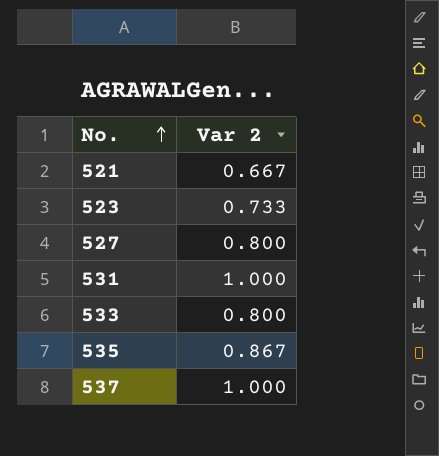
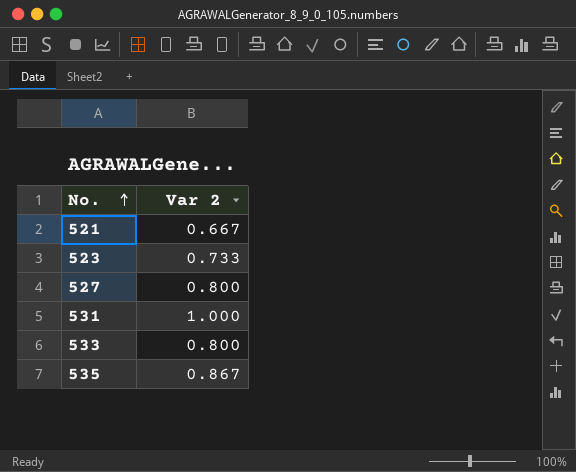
row 537: 1.000 -> none

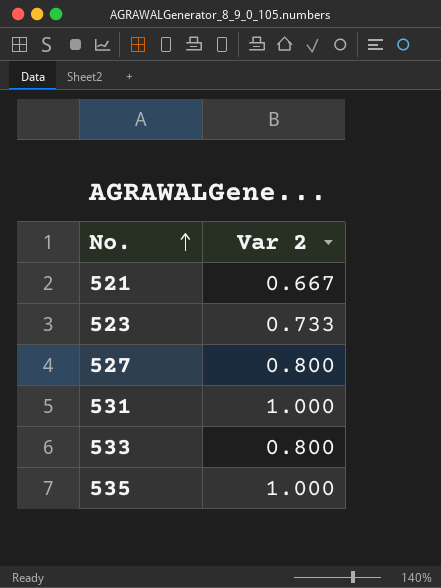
535 | Var 2: 0.867 -> 1.000

